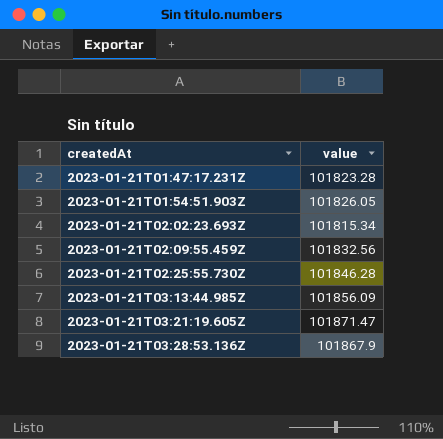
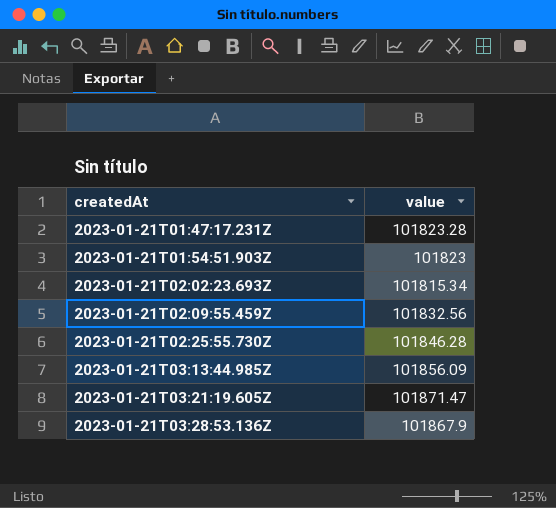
2023-01-21T01:54:51.903Z | value: 101826.05 -> 101823

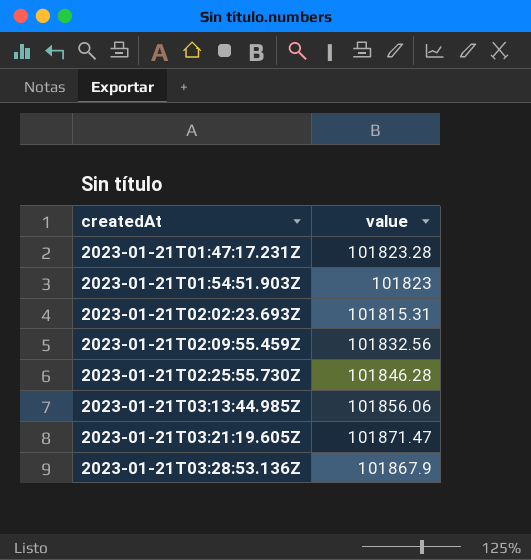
2023-01-21T02:02:23.693Z | value: 101815.34 -> 101815.31
2023-01-21T03:13:44.985Z | value: 101856.09 -> 101856.06

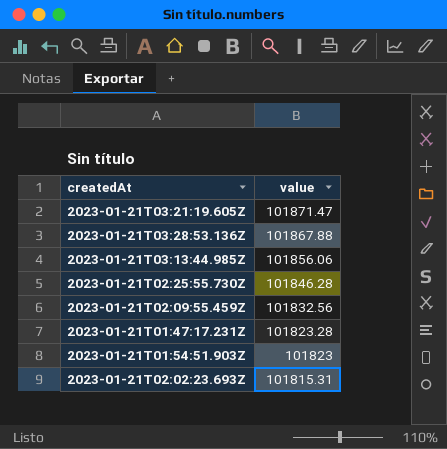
row order: createdAt ascending -> value descending
2023-01-21T03:28:53.136Z | value: 101867.9 -> 101867.88

